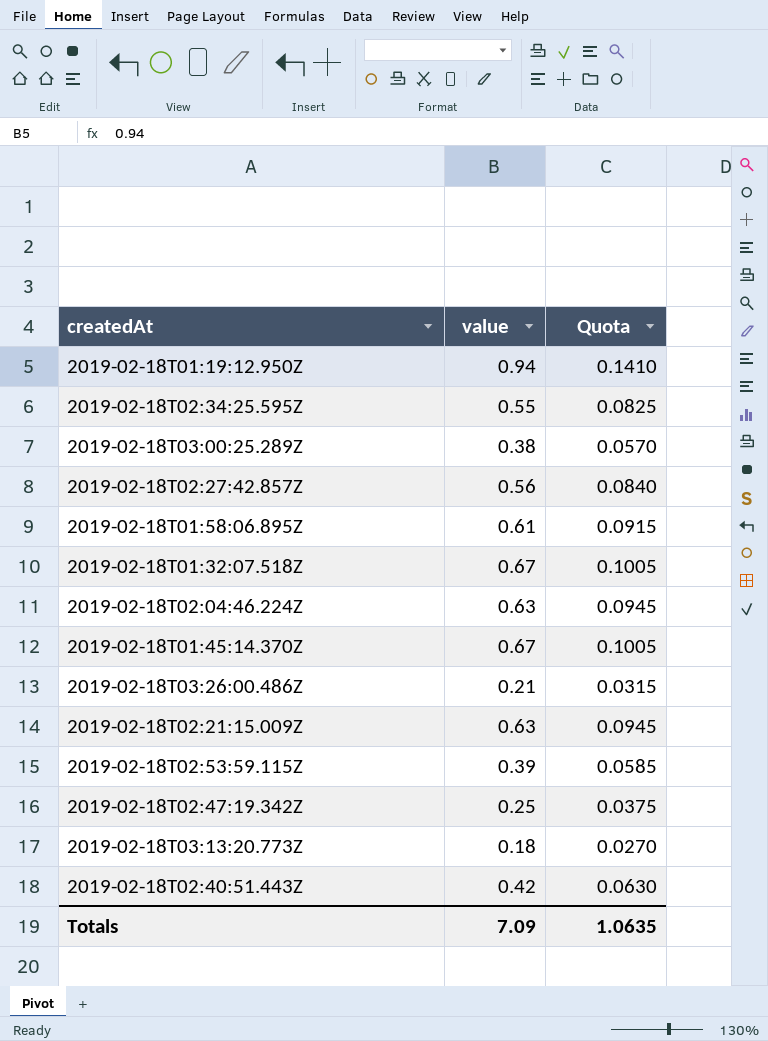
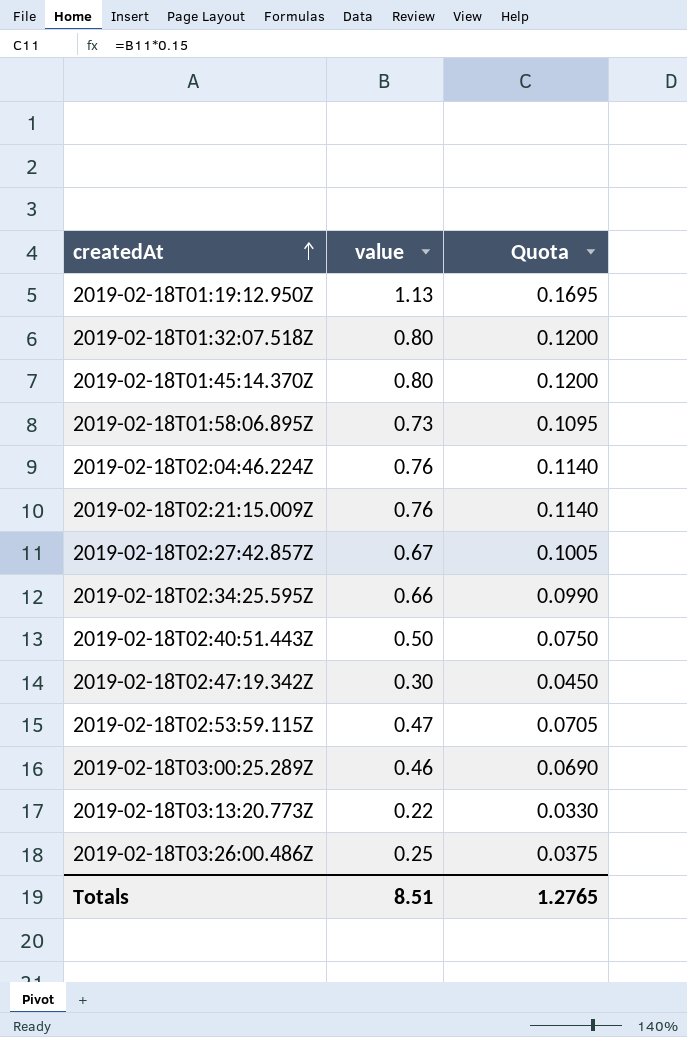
row order: none -> createdAt ascending
2019-02-18T01:19:12.950Z | value: 0.94 -> 1.13
2019-02-18T01:19:12.950Z | Quota: 0.1410 -> 0.1695
2019-02-18T01:32:07.518Z | value: 0.67 -> 0.80
2019-02-18T01:32:07.518Z | Quota: 0.1005 -> 0.1200
2019-02-18T01:45:14.370Z | value: 0.67 -> 0.80
2019-02-18T01:45:14.370Z | Quota: 0.1005 -> 0.1200
2019-02-18T01:58:06.895Z | value: 0.61 -> 0.73
2019-02-18T01:58:06.895Z | Quota: 0.0915 -> 0.1095
2019-02-18T02:04:46.224Z | value: 0.63 -> 0.76
2019-02-18T02:04:46.224Z | Quota: 0.0945 -> 0.1140
2019-02-18T02:21:15.009Z | value: 0.63 -> 0.76
2019-02-18T02:21:15.009Z | Quota: 0.0945 -> 0.1140
2019-02-18T02:27:42.857Z | value: 0.56 -> 0.67
2019-02-18T02:27:42.857Z | Quota: 0.0840 -> 0.1005
2019-02-18T02:34:25.595Z | value: 0.55 -> 0.66
2019-02-18T02:34:25.595Z | Quota: 0.0825 -> 0.0990
2019-02-18T02:40:51.443Z | value: 0.42 -> 0.50
2019-02-18T02:40:51.443Z | Quota: 0.0630 -> 0.0750
2019-02-18T02:47:19.342Z | value: 0.25 -> 0.30
2019-02-18T02:47:19.342Z | Quota: 0.0375 -> 0.0450
2019-02-18T02:53:59.115Z | value: 0.39 -> 0.47
2019-02-18T02:53:59.115Z | Quota: 0.0585 -> 0.0705
2019-02-18T03:00:25.289Z | value: 0.38 -> 0.46
2019-02-18T03:00:25.289Z | Quota: 0.0570 -> 0.0690
2019-02-18T03:13:20.773Z | value: 0.18 -> 0.22
2019-02-18T03:13:20.773Z | Quota: 0.0270 -> 0.0330
2019-02-18T03:26:00.486Z | value: 0.21 -> 0.25
2019-02-18T03:26:00.486Z | Quota: 0.0315 -> 0.0375
Totals | value: 7.09 -> 8.51
Totals | Quota: 1.0635 -> 1.2765

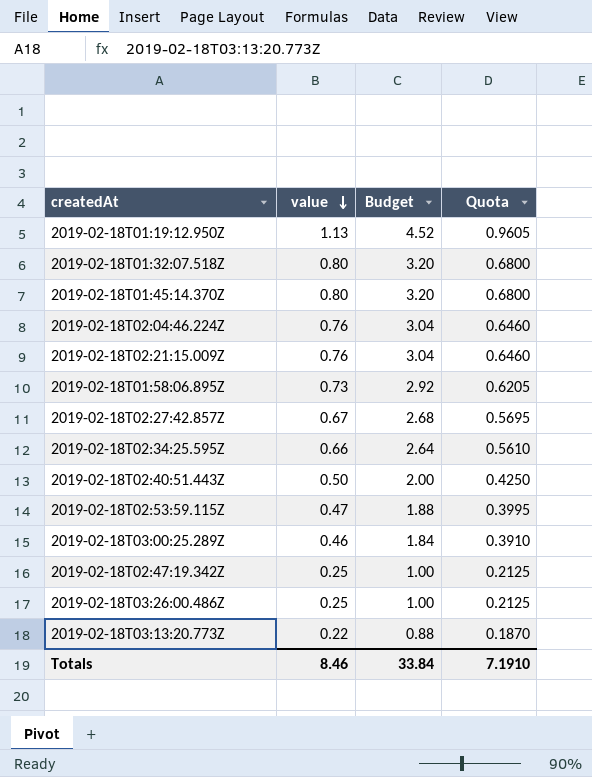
row order: createdAt ascending -> value descending
column Budget | formula: none -> [value] * 4
column Quota | formula: [value] * 0.15 -> [value] * 0.85
2019-02-18T02:47:19.342Z | value: 0.30 -> 0.25
Totals | value: 8.51 -> 8.46
Totals | Quota: 1.2765 -> 7.1910

